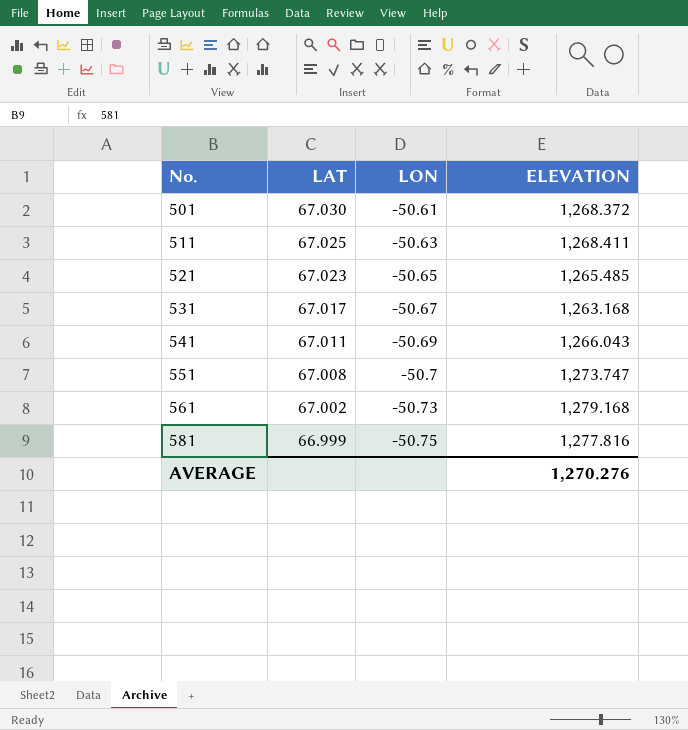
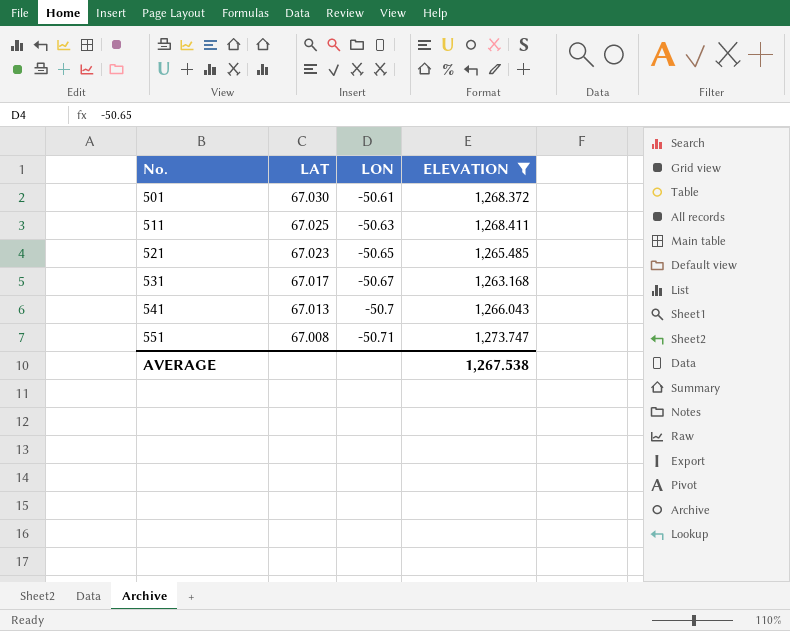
filter: none -> ELEVATION <= 1,273.747
541 | LAT: 67.011 -> 67.013
541 | LON: -50.69 -> -50.7
551 | LON: -50.7 -> -50.71
AVERAGE | ELEVATION: 1,270.276 -> 1,267.538

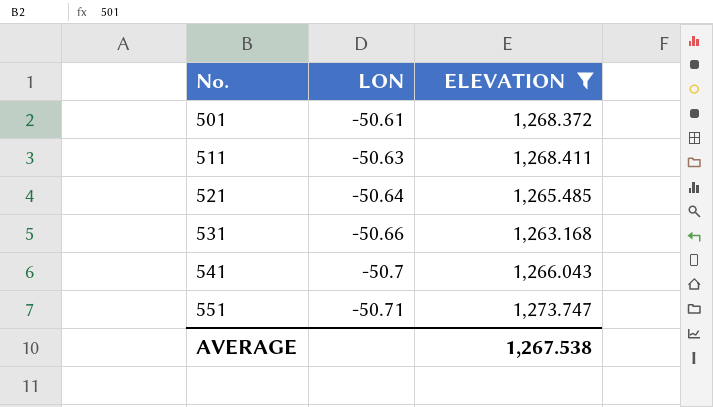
column LAT | position: 2 -> none
521 | LON: -50.65 -> -50.64
531 | LON: -50.67 -> -50.66

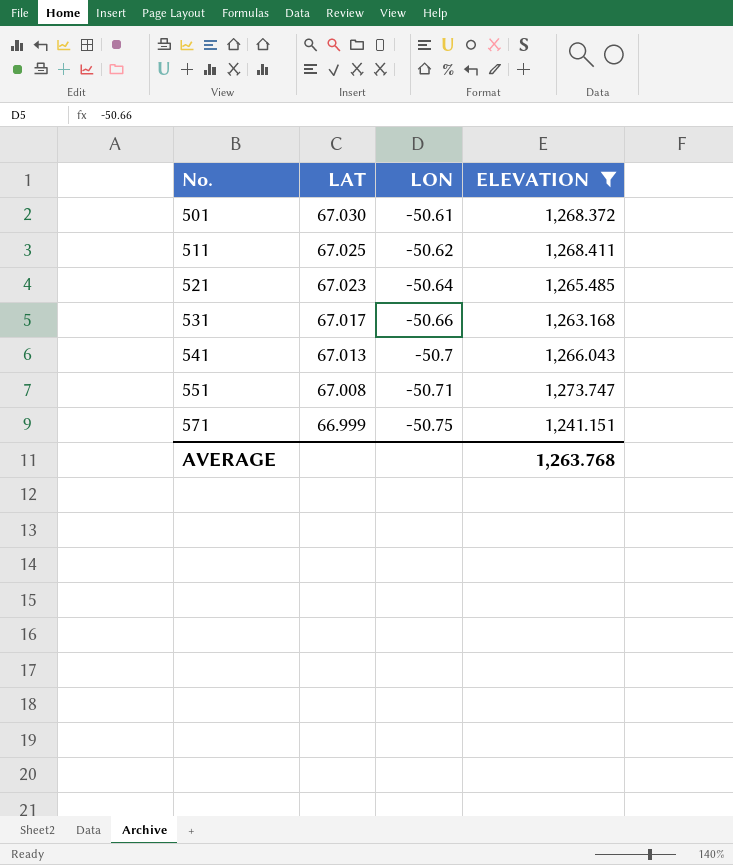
column LAT | position: none -> 2
511 | LON: -50.63 -> -50.62
row 571: none -> 66.999 | -50.75 | 1,241.151
AVERAGE | ELEVATION: 1,267.538 -> 1,263.768

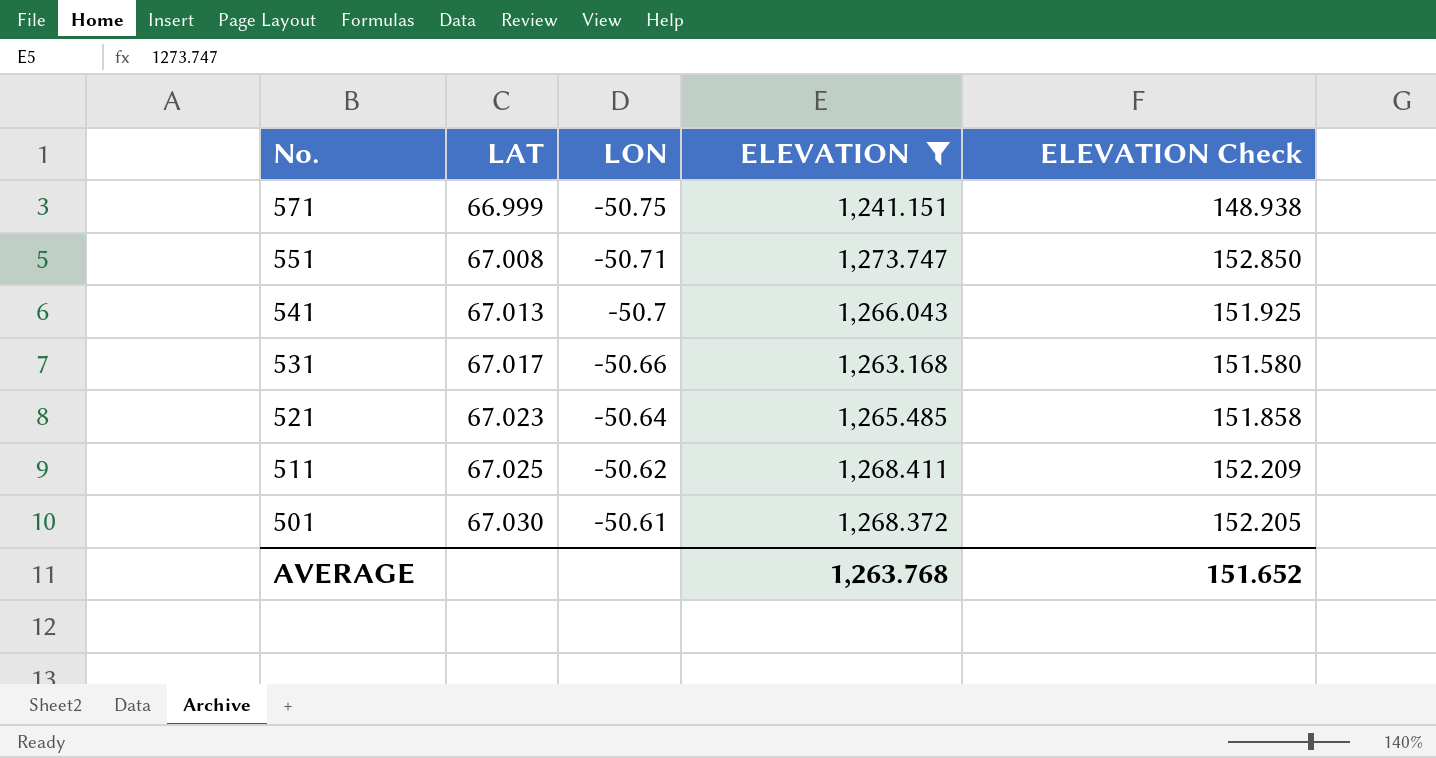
row order: No. ascending -> No. descending
column ELEVATION Check | formula: none -> [ELEVATION] * 0.12

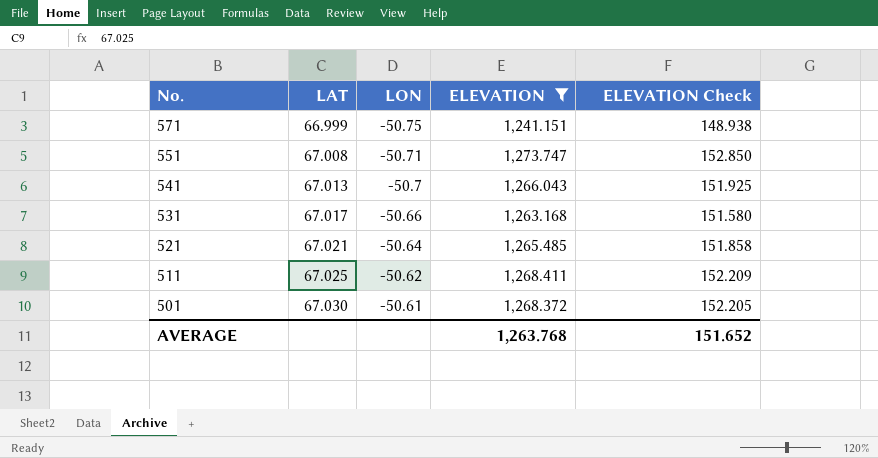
521 | LAT: 67.023 -> 67.021

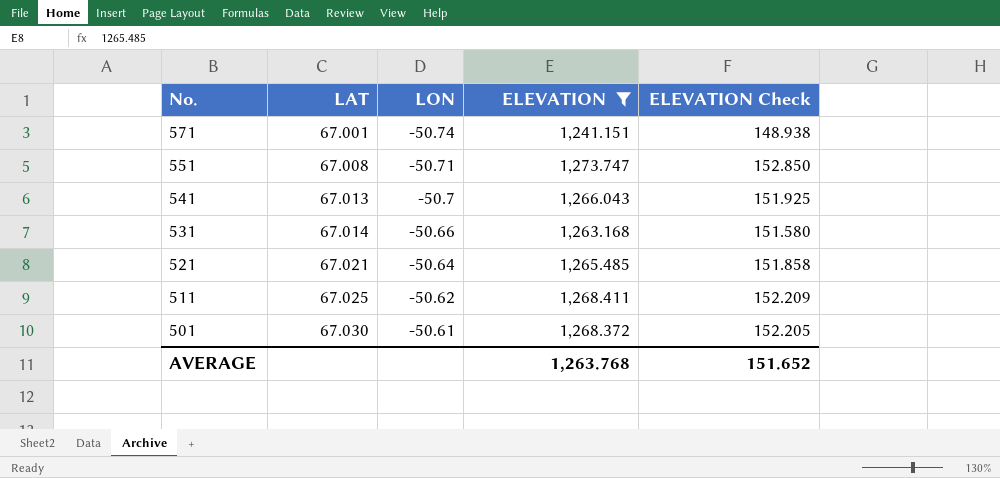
571 | LAT: 66.999 -> 67.001
571 | LON: -50.75 -> -50.74
531 | LAT: 67.017 -> 67.014

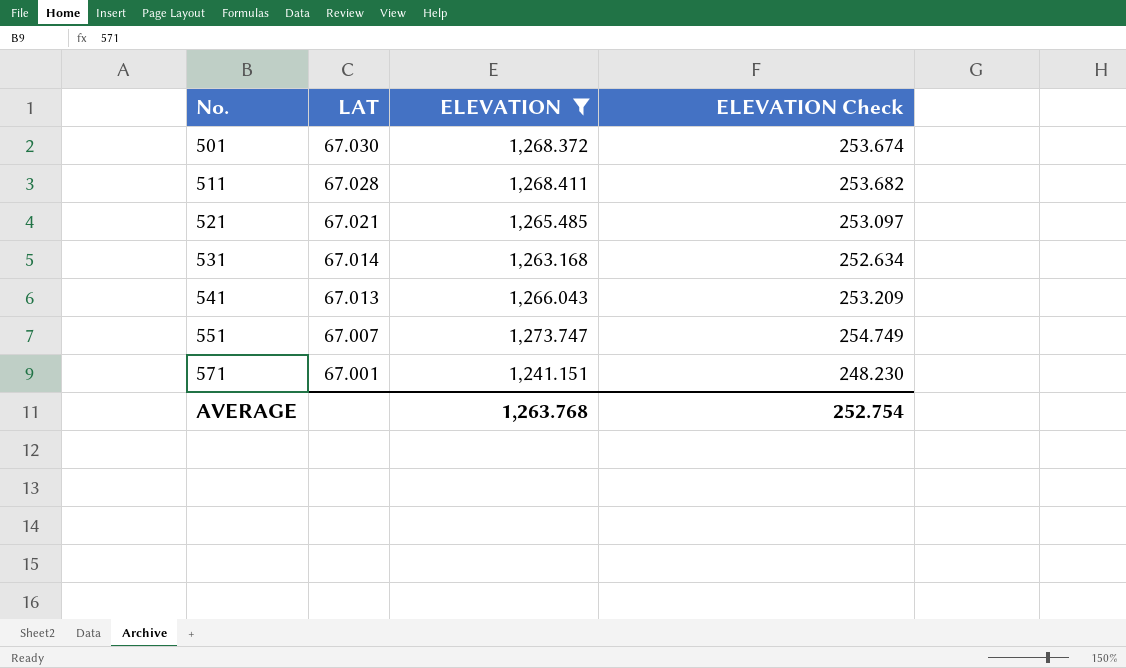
row order: No. descending -> No. ascending
column LON | position: 3 -> none
column ELEVATION Check | formula: [ELEVATION] * 0.12 -> [ELEVATION] * 0.2
511 | LAT: 67.025 -> 67.028
551 | LAT: 67.008 -> 67.007
AVERAGE | ELEVATION Check: 151.652 -> 252.754

